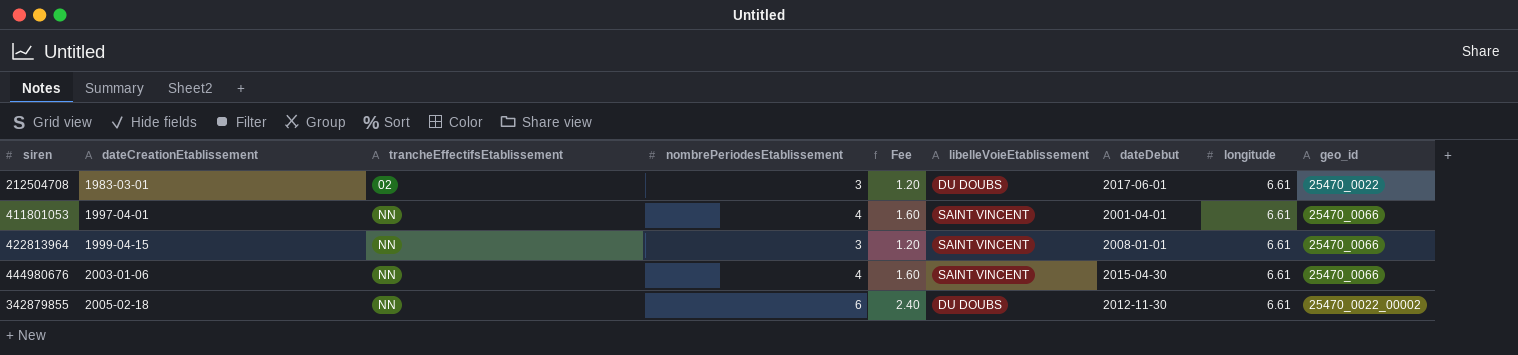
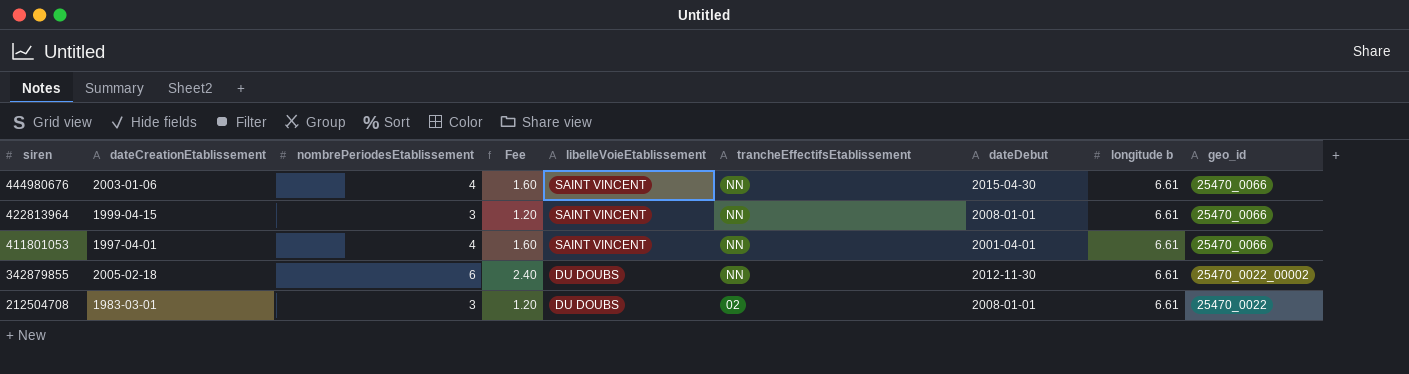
row order: dateCreationEtablissement ascending -> siren descending
column trancheEffectifsEtablissement | position: 3 -> 6
column name: longitude -> longitude b
212504708 | dateDebut: 2017-06-01 -> 2008-01-01

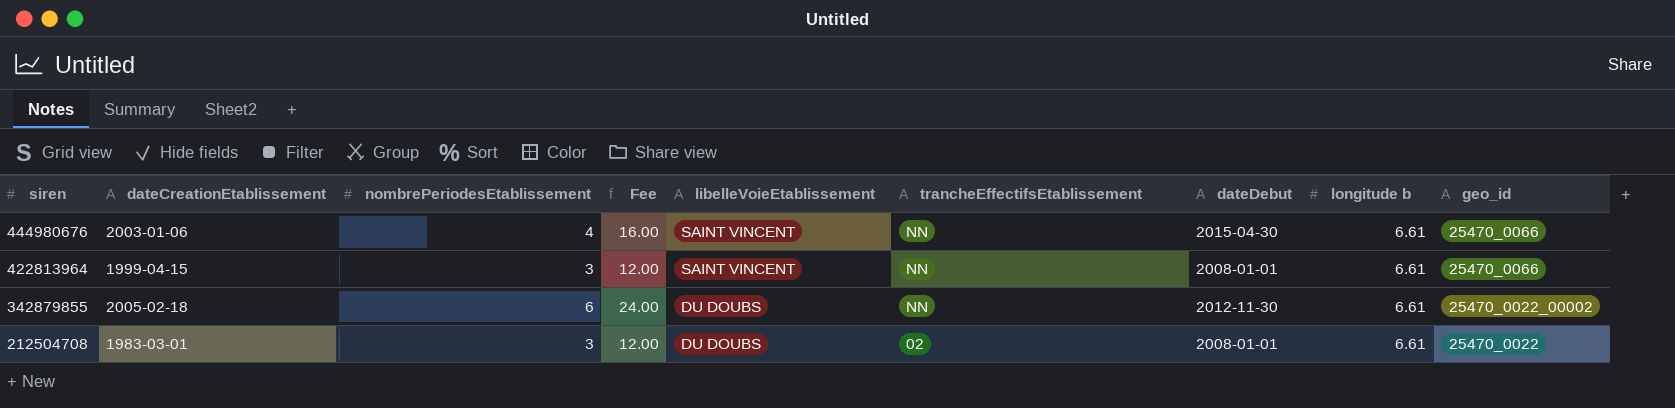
column Fee | formula: [nombrePeriodesEtablissement] * 0.4 -> [nombrePeriodesEtablissement] * 4
row 411801053: 1997-04-01 | 4 | 1.60 | SAINT VINCENT | NN | 2001-04-01 | 6.61 | 25470_0066 -> none

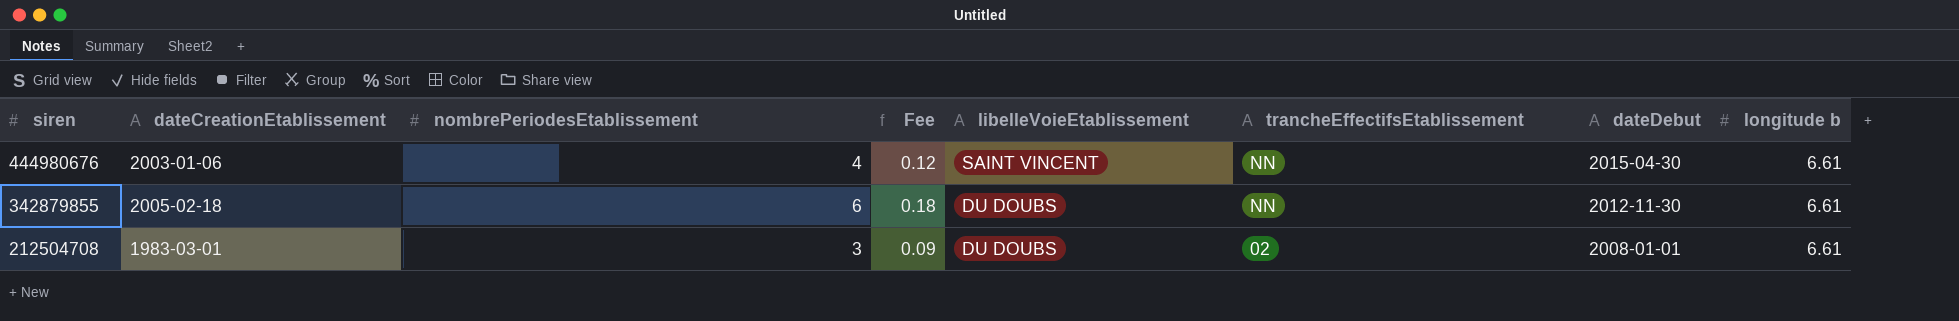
column geo_id | position: 9 -> none
column Fee | formula: [nombrePeriodesEtablissement] * 4 -> [nombrePeriodesEtablissement] * 0.03
row 422813964: 1999-04-15 | 3 | 12.00 | SAINT VINCENT | NN | 2008-01-01 | 6.61 | 25470_0066 -> none

